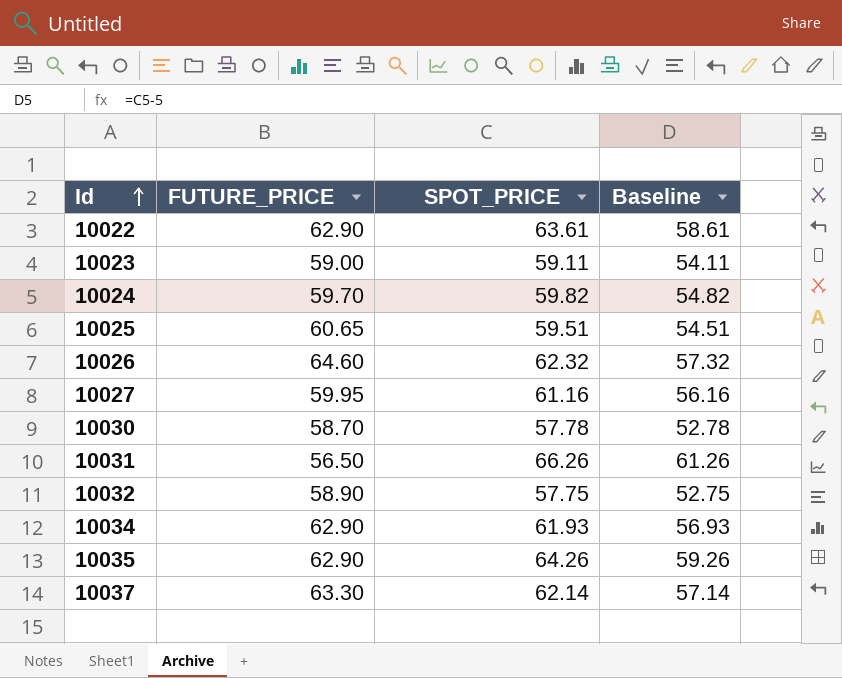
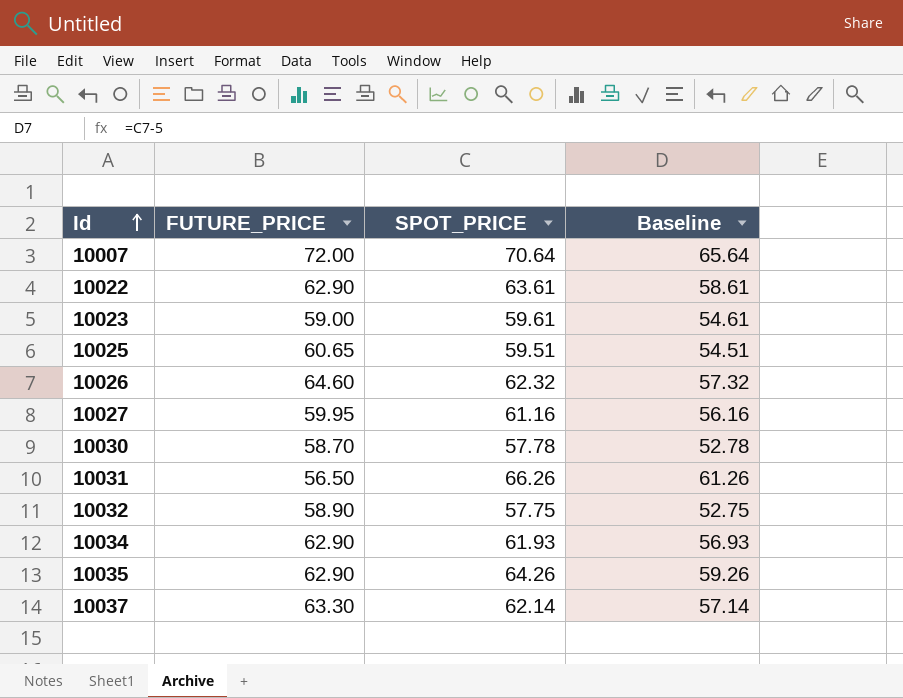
row 10024: 59.70 | 59.82 | 54.82 -> none
row 10007: none -> 72.00 | 70.64 | 65.64
10023 | SPOT_PRICE: 59.11 -> 59.61
10023 | Baseline: 54.11 -> 54.61

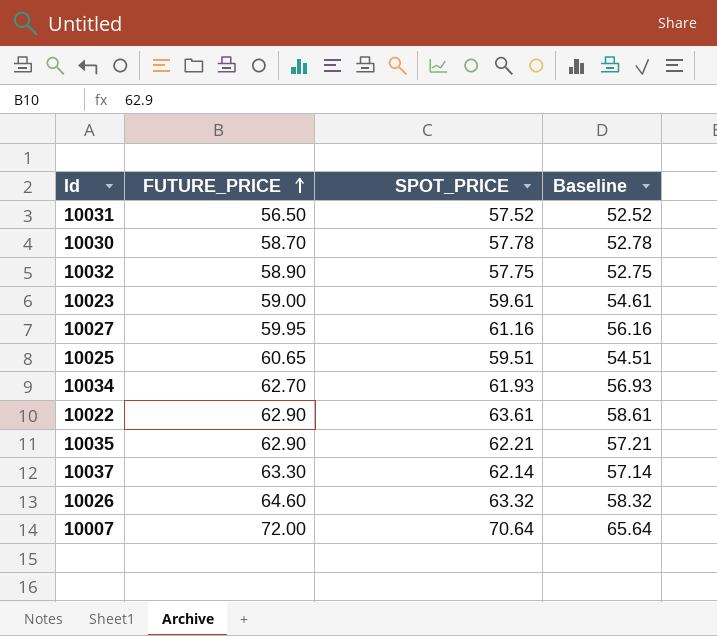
row order: Id ascending -> FUTURE_PRICE ascending
10031 | SPOT_PRICE: 66.26 -> 57.52
10031 | Baseline: 61.26 -> 52.52
10034 | FUTURE_PRICE: 62.90 -> 62.70
10035 | SPOT_PRICE: 64.26 -> 62.21
10035 | Baseline: 59.26 -> 57.21
10026 | SPOT_PRICE: 62.32 -> 63.32
10026 | Baseline: 57.32 -> 58.32

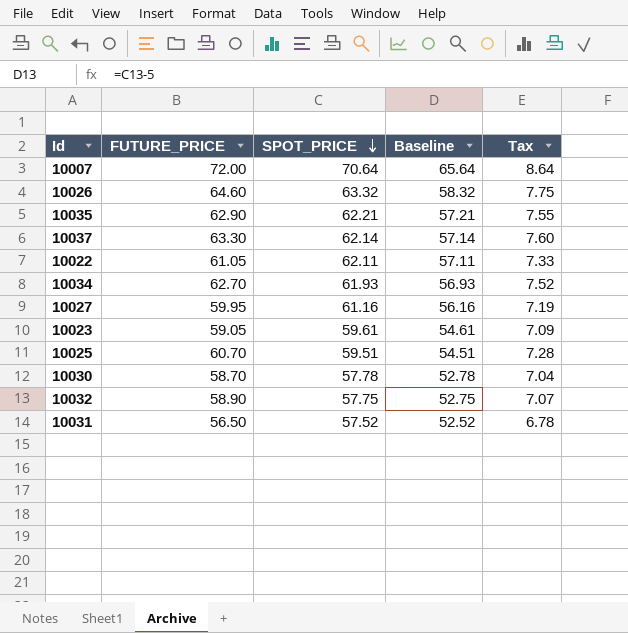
row order: FUTURE_PRICE ascending -> SPOT_PRICE descending
column Tax | formula: none -> [FUTURE_PRICE] * 0.12
10022 | FUTURE_PRICE: 62.90 -> 61.05
10022 | SPOT_PRICE: 63.61 -> 62.11
10022 | Baseline: 58.61 -> 57.11
10023 | FUTURE_PRICE: 59.00 -> 59.05
10025 | FUTURE_PRICE: 60.65 -> 60.70

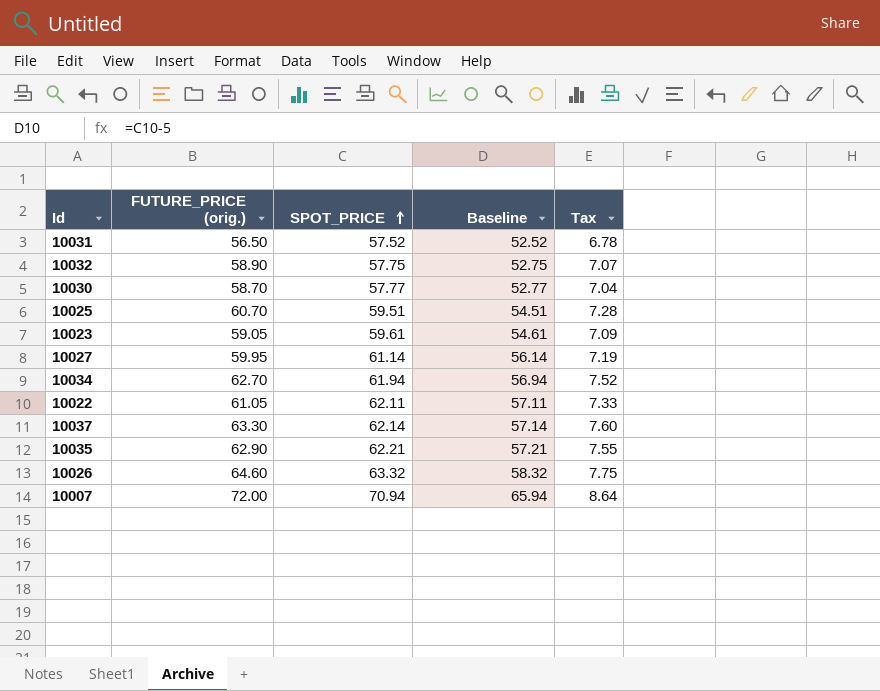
row order: SPOT_PRICE descending -> SPOT_PRICE ascending
column name: FUTURE_PRICE -> FUTURE_PRICE (orig.)
10030 | SPOT_PRICE: 57.78 -> 57.77
10030 | Baseline: 52.78 -> 52.77
10027 | SPOT_PRICE: 61.16 -> 61.14
10027 | Baseline: 56.16 -> 56.14
10034 | SPOT_PRICE: 61.93 -> 61.94
10034 | Baseline: 56.93 -> 56.94
10007 | SPOT_PRICE: 70.64 -> 70.94
10007 | Baseline: 65.64 -> 65.94

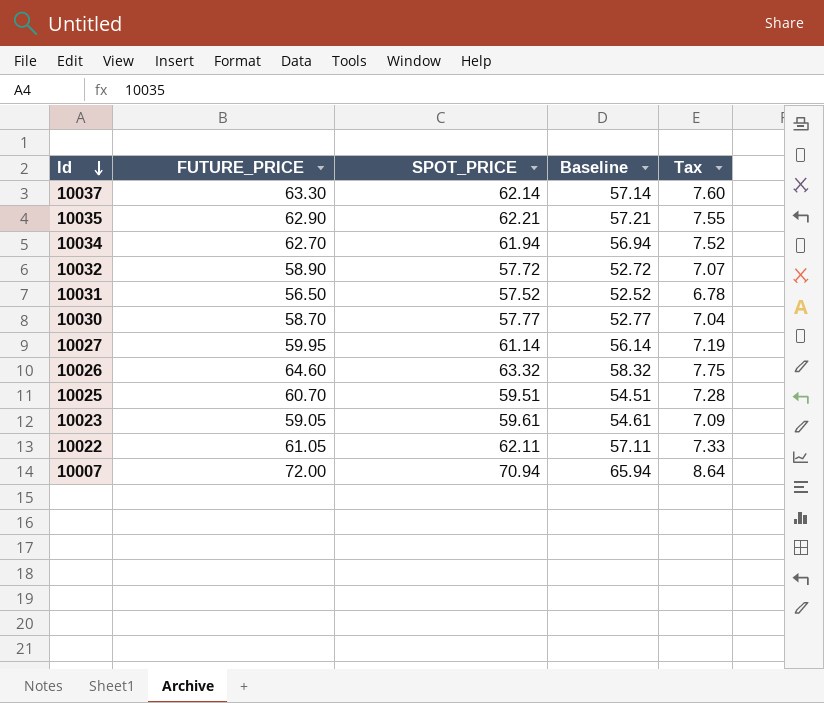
row order: SPOT_PRICE ascending -> Id descending
column name: FUTURE_PRICE (orig.) -> FUTURE_PRICE
10032 | SPOT_PRICE: 57.75 -> 57.72
10032 | Baseline: 52.75 -> 52.72

